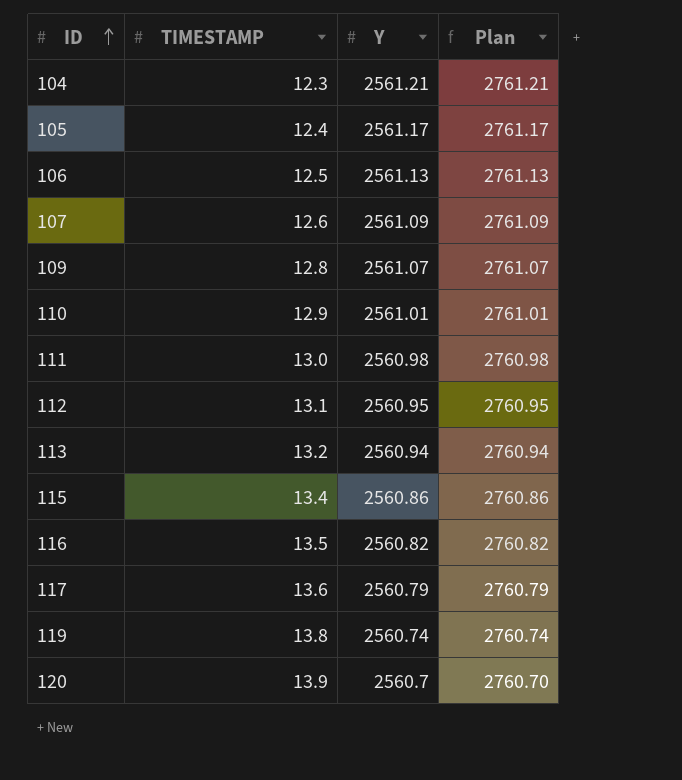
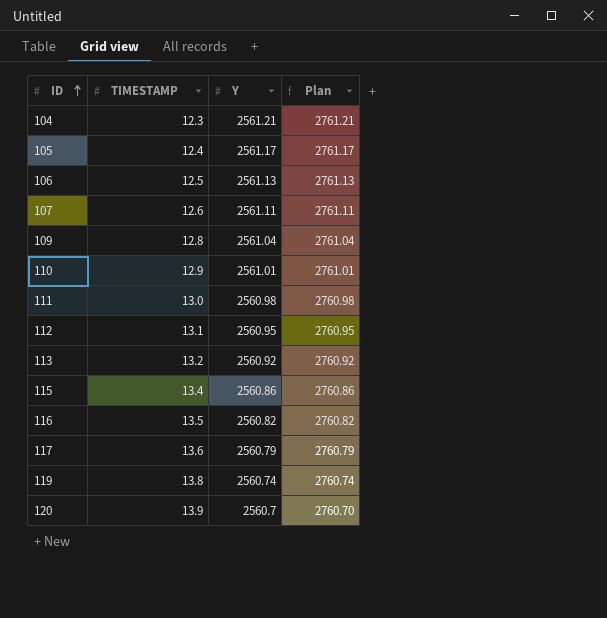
107 | Y: 2561.09 -> 2561.11
107 | Plan: 2761.09 -> 2761.11
109 | Y: 2561.07 -> 2561.04
109 | Plan: 2761.07 -> 2761.04
113 | Y: 2560.94 -> 2560.92
113 | Plan: 2760.94 -> 2760.92

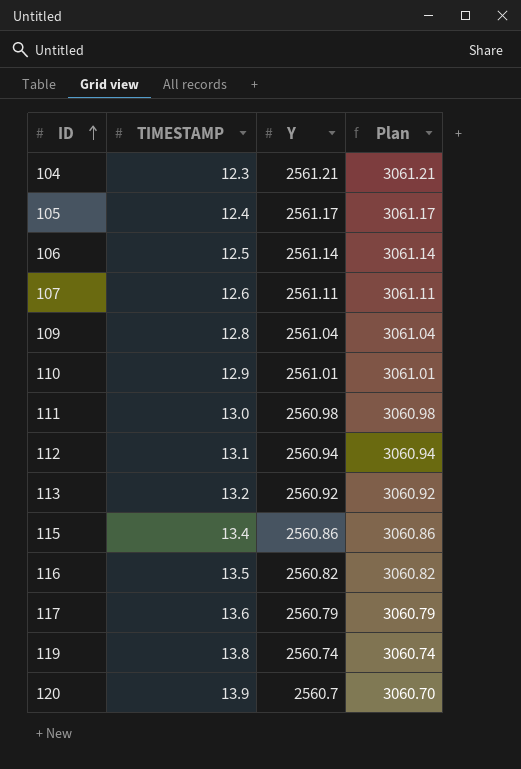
column Plan | formula: [Y] + 200 -> [Y] + 500
106 | Y: 2561.13 -> 2561.14
112 | Y: 2560.95 -> 2560.94

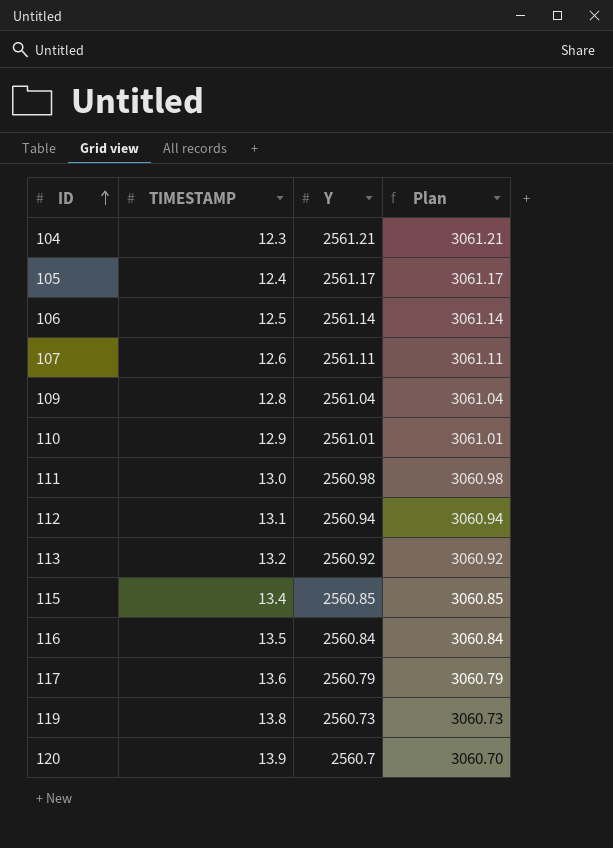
115 | Y: 2560.86 -> 2560.85
115 | Plan: 3060.86 -> 3060.85
116 | Y: 2560.82 -> 2560.84
116 | Plan: 3060.82 -> 3060.84
119 | Y: 2560.74 -> 2560.73
119 | Plan: 3060.74 -> 3060.73

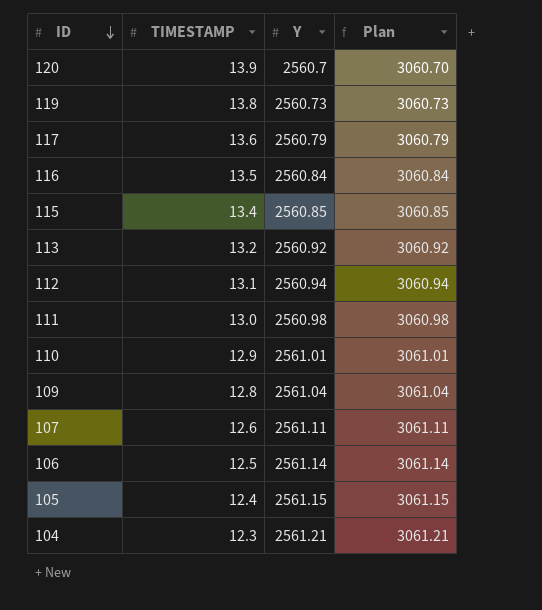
row order: ID ascending -> ID descending
105 | Y: 2561.17 -> 2561.15
105 | Plan: 3061.17 -> 3061.15

